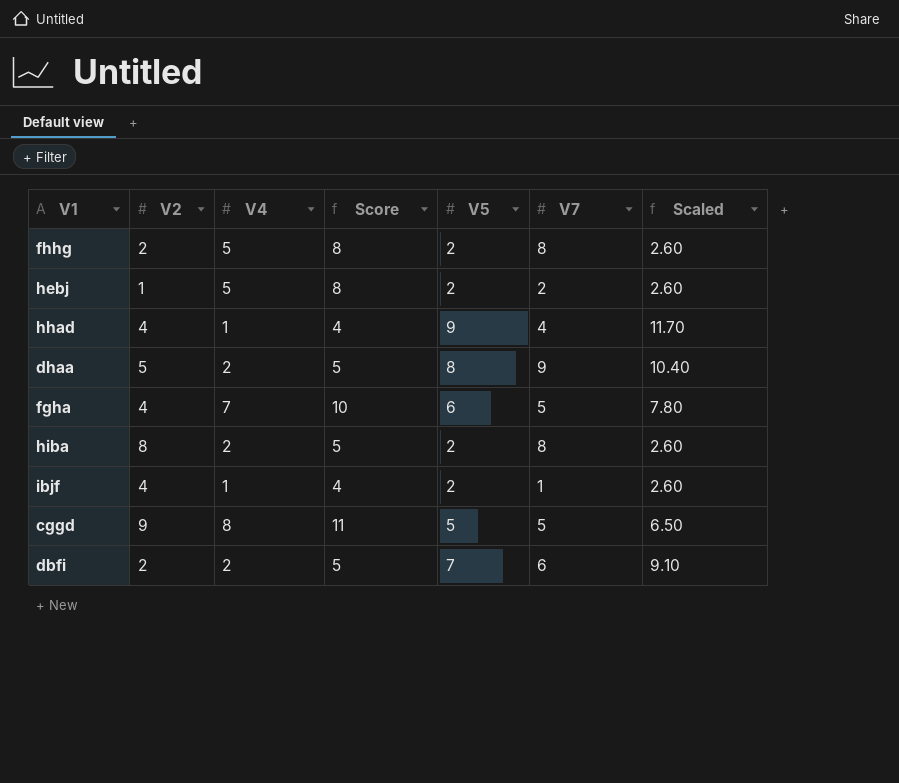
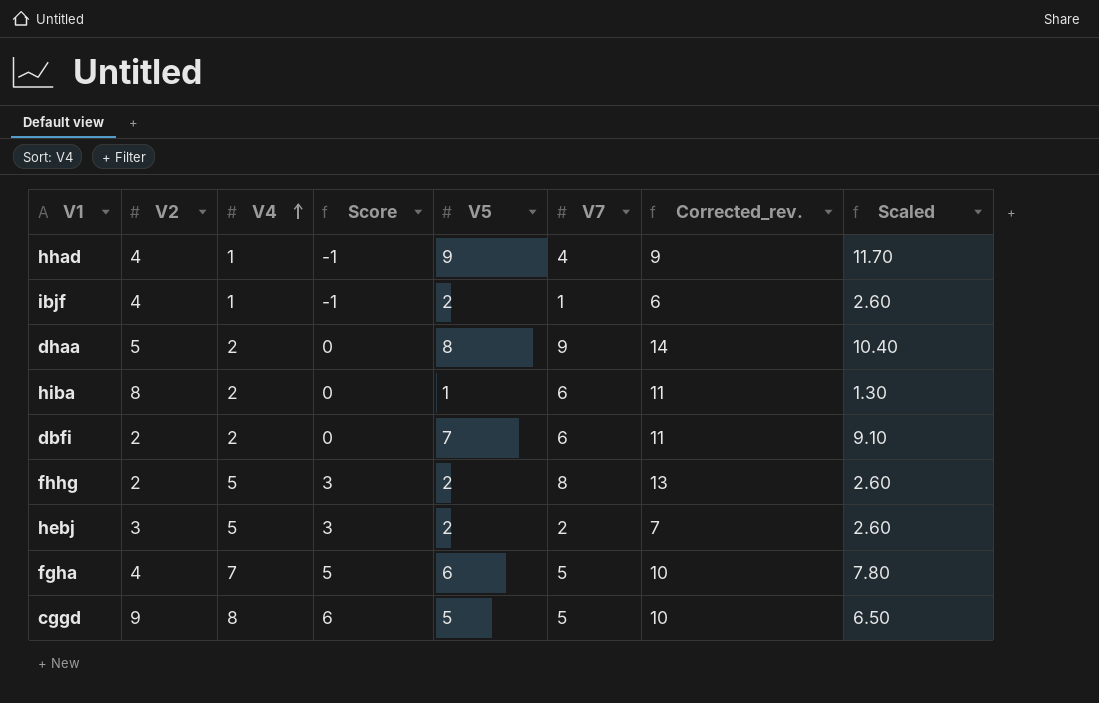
row order: none -> V4 ascending
column Score | formula: [V4] + 3 -> [V4] - 2
column Corrected_rev. | formula: none -> [V7] + 5
hiba | V5: 2 -> 1
hiba | V7: 8 -> 6
hiba | Scaled: 2.60 -> 1.30
hebj | V2: 1 -> 3

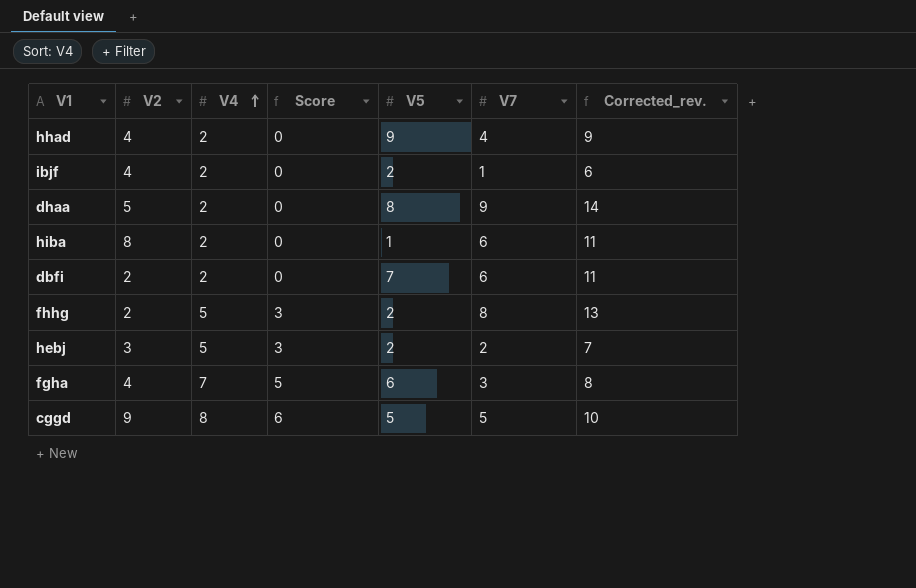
column Scaled | formula: [V5] * 1.3 -> none
hhad | V4: 1 -> 2
hhad | Score: -1 -> 0
ibjf | V4: 1 -> 2
ibjf | Score: -1 -> 0
fgha | V7: 5 -> 3
fgha | Corrected_rev.: 10 -> 8

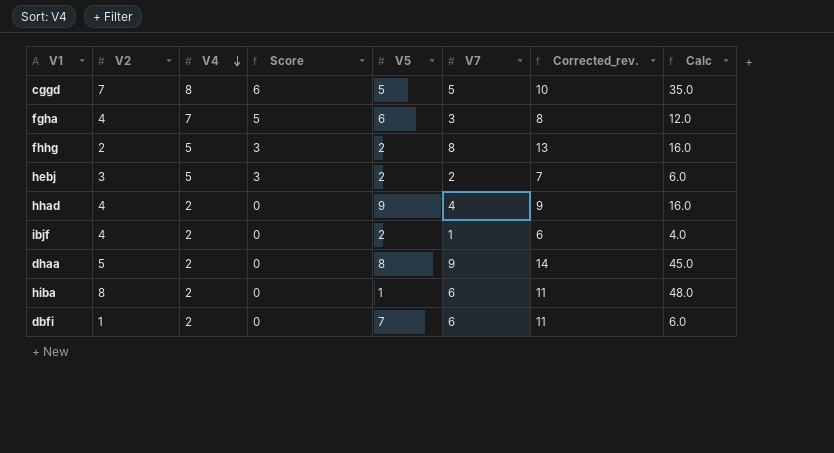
row order: V4 ascending -> V4 descending
column Calc | formula: none -> [V2] * [V7]
cggd | V2: 9 -> 7
dbfi | V2: 2 -> 1

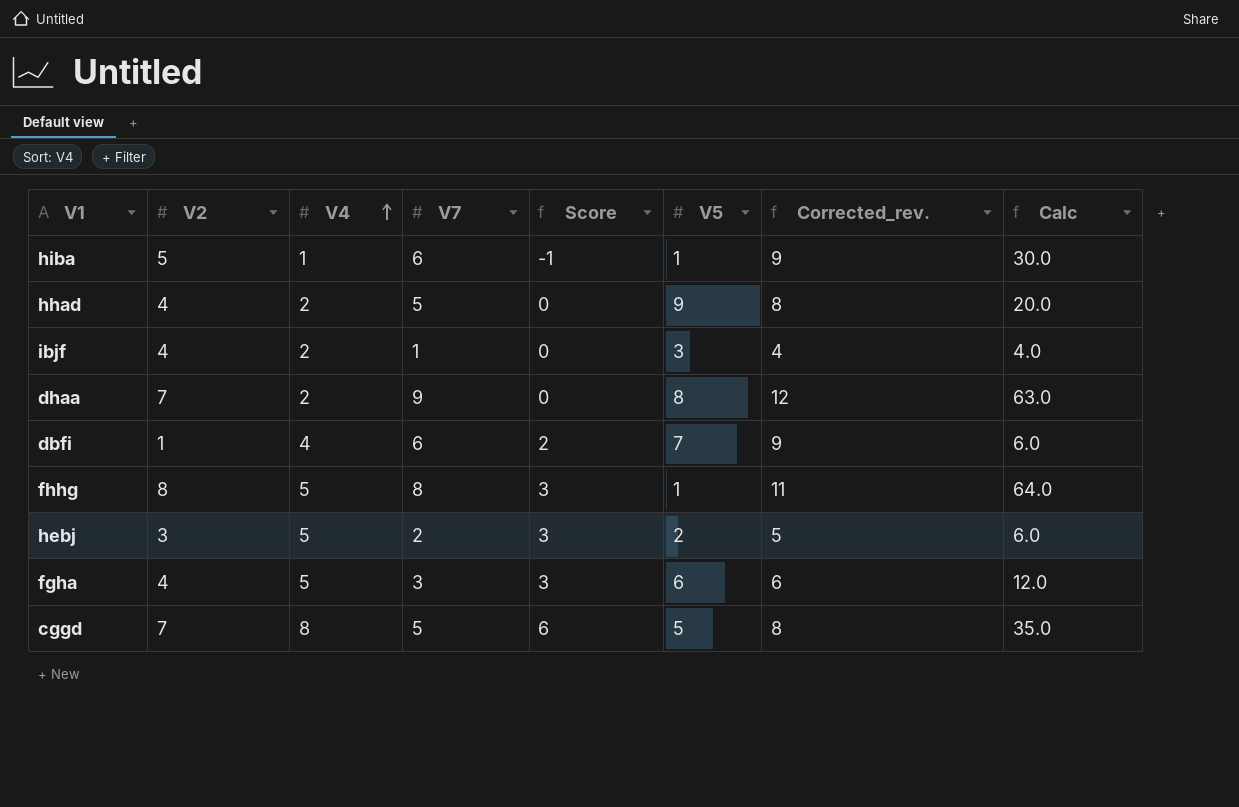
row order: V4 descending -> V4 ascending
column V7 | position: 6 -> 4
column Corrected_rev. | formula: [V7] + 5 -> [V7] + 3
hiba | V2: 8 -> 5
hiba | V4: 2 -> 1
hiba | Score: 0 -> -1
hiba | Calc: 48.0 -> 30.0
hhad | V7: 4 -> 5
hhad | Calc: 16.0 -> 20.0
ibjf | V5: 2 -> 3
dhaa | V2: 5 -> 7
dhaa | Calc: 45.0 -> 63.0
dbfi | V4: 2 -> 4
dbfi | Score: 0 -> 2
fhhg | V2: 2 -> 8
fhhg | V5: 2 -> 1
fhhg | Calc: 16.0 -> 64.0
fgha | V4: 7 -> 5
fgha | Score: 5 -> 3

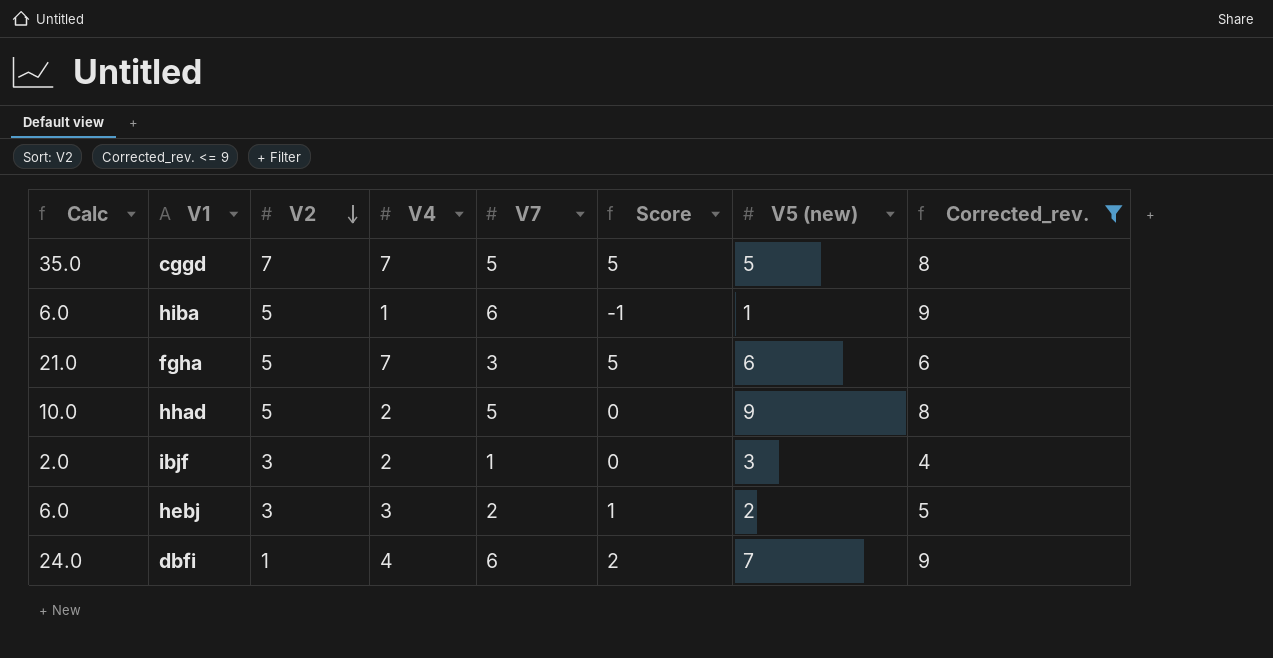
filter: none -> Corrected_rev. <= 9
row order: V4 ascending -> V2 descending
column Calc | formula: [V2] * [V7] -> [V4] * [V7]
column Calc | position: 8 -> 1
column name: V5 -> V5 (new)
cggd | V4: 8 -> 7
cggd | Score: 6 -> 5
fgha | V2: 4 -> 5
fgha | V4: 5 -> 7
fgha | Score: 3 -> 5
hhad | V2: 4 -> 5
ibjf | V2: 4 -> 3
hebj | V4: 5 -> 3
hebj | Score: 3 -> 1

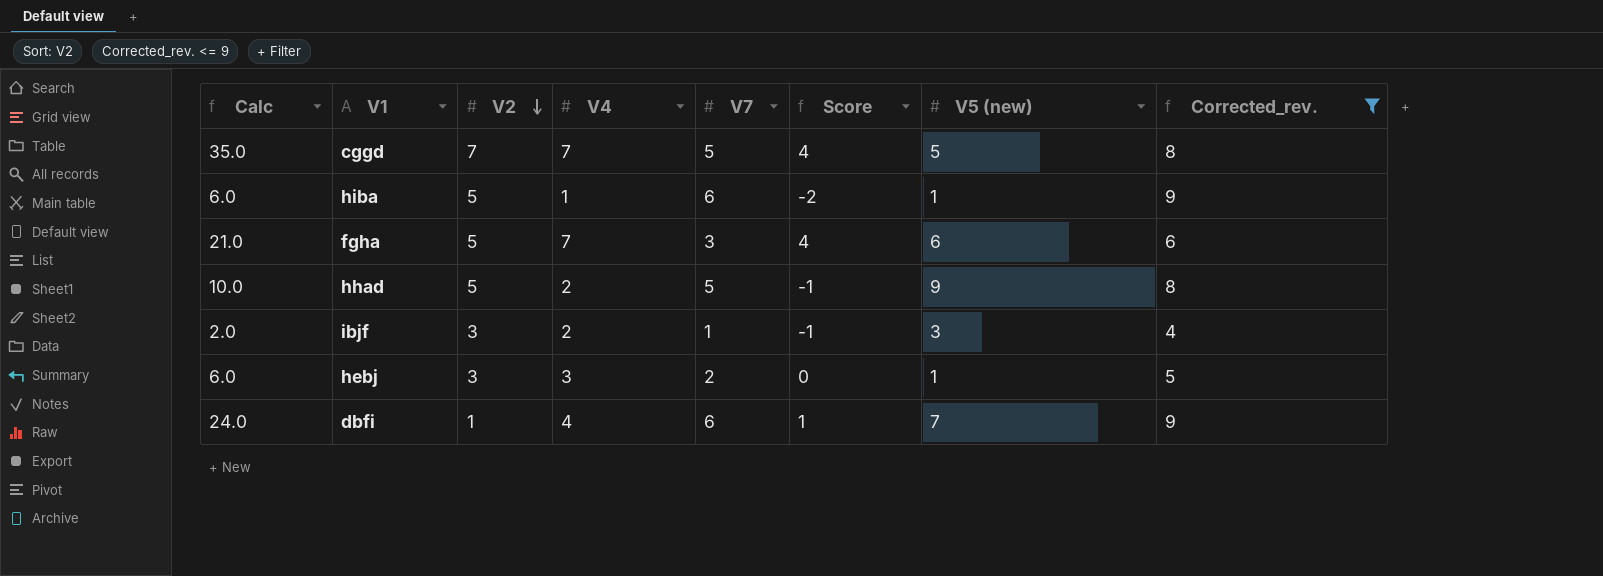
column Score | formula: [V4] - 2 -> [V4] - 3
hebj | V5 (new): 2 -> 1

